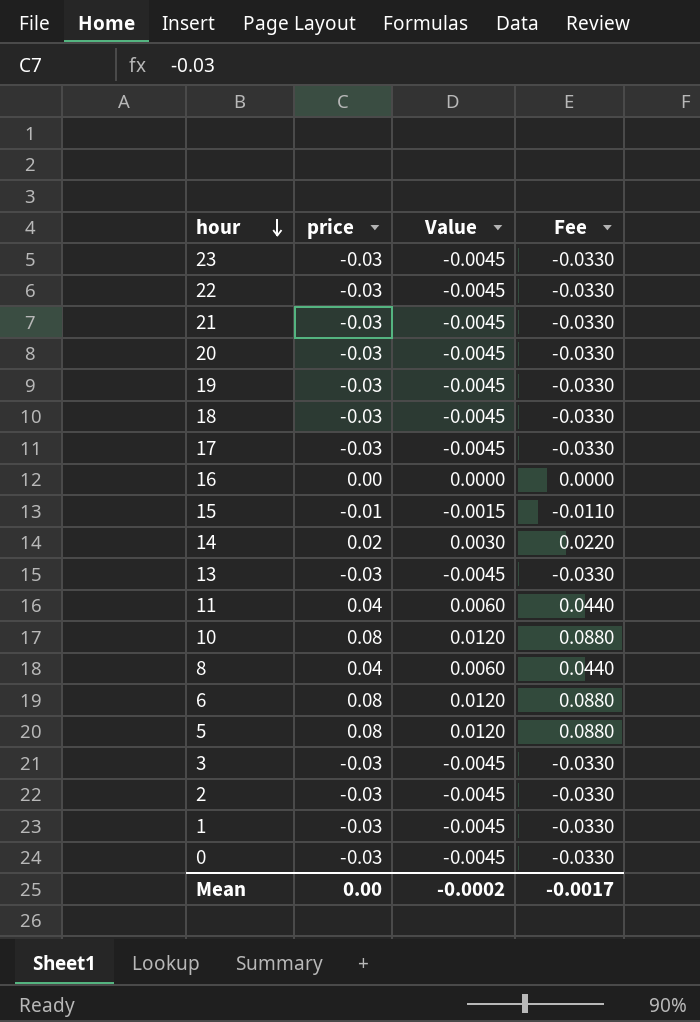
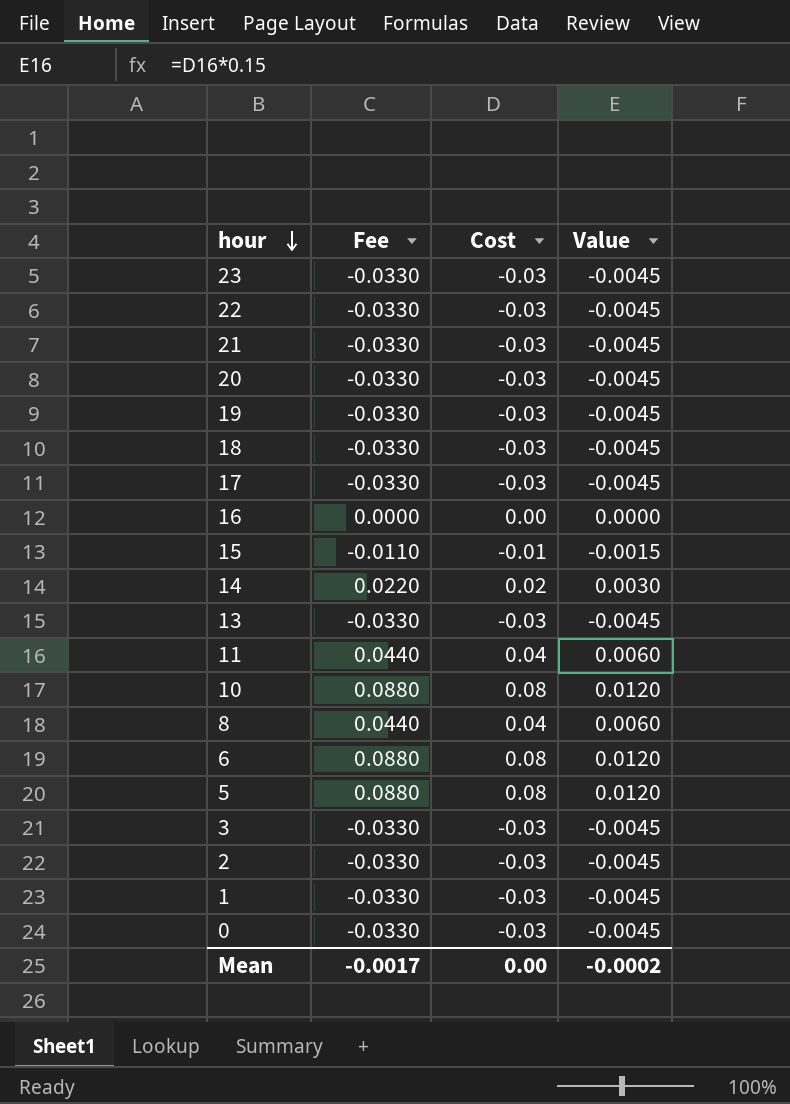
column Fee | position: 4 -> 2
column name: price -> Cost

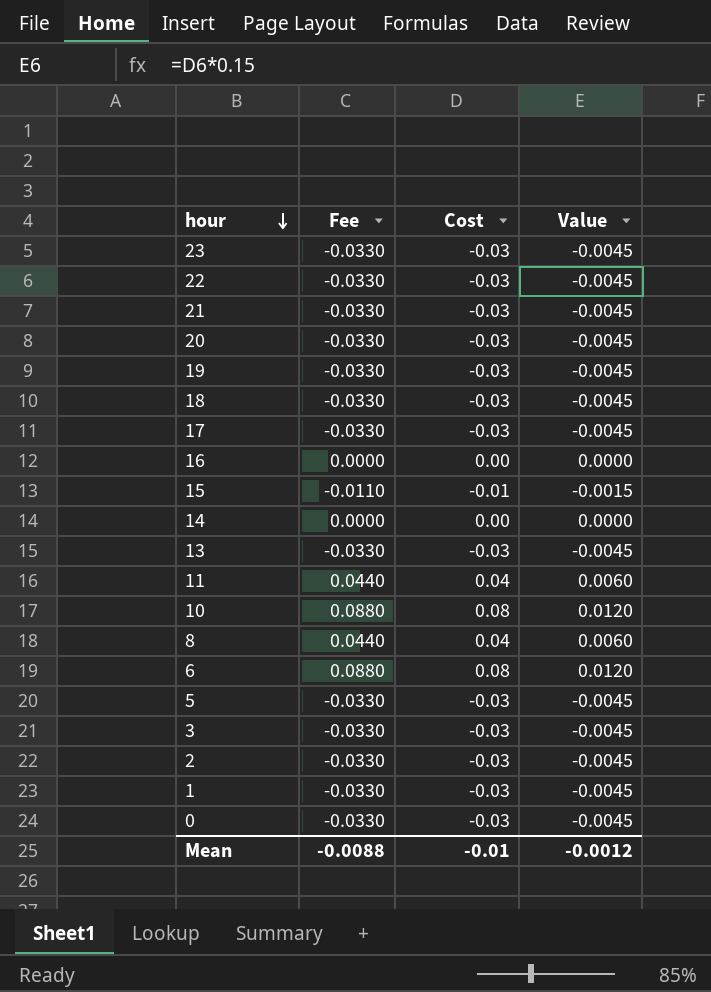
14 | Fee: 0.0220 -> 0.0000
14 | Cost: 0.02 -> 0.00
14 | Value: 0.0030 -> 0.0000
5 | Fee: 0.0880 -> -0.0330
5 | Cost: 0.08 -> -0.03
5 | Value: 0.0120 -> -0.0045
Mean | Fee: -0.0017 -> -0.0088
Mean | Cost: 0.00 -> -0.01
Mean | Value: -0.0002 -> -0.0012

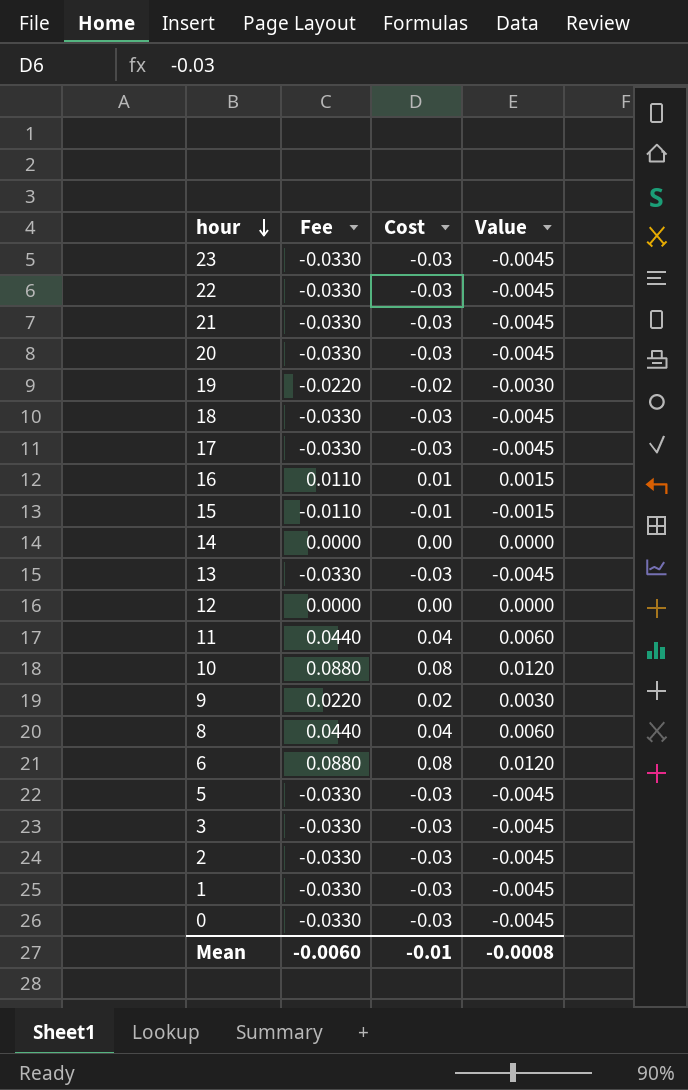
19 | Fee: -0.0330 -> -0.0220
19 | Cost: -0.03 -> -0.02
19 | Value: -0.0045 -> -0.0030
16 | Fee: 0.0000 -> 0.0110
16 | Cost: 0.00 -> 0.01
16 | Value: 0.0000 -> 0.0015
row 12: none -> 0.0000 | 0.00 | 0.0000
row 9: none -> 0.0220 | 0.02 | 0.0030
Mean | Fee: -0.0088 -> -0.0060
Mean | Value: -0.0012 -> -0.0008

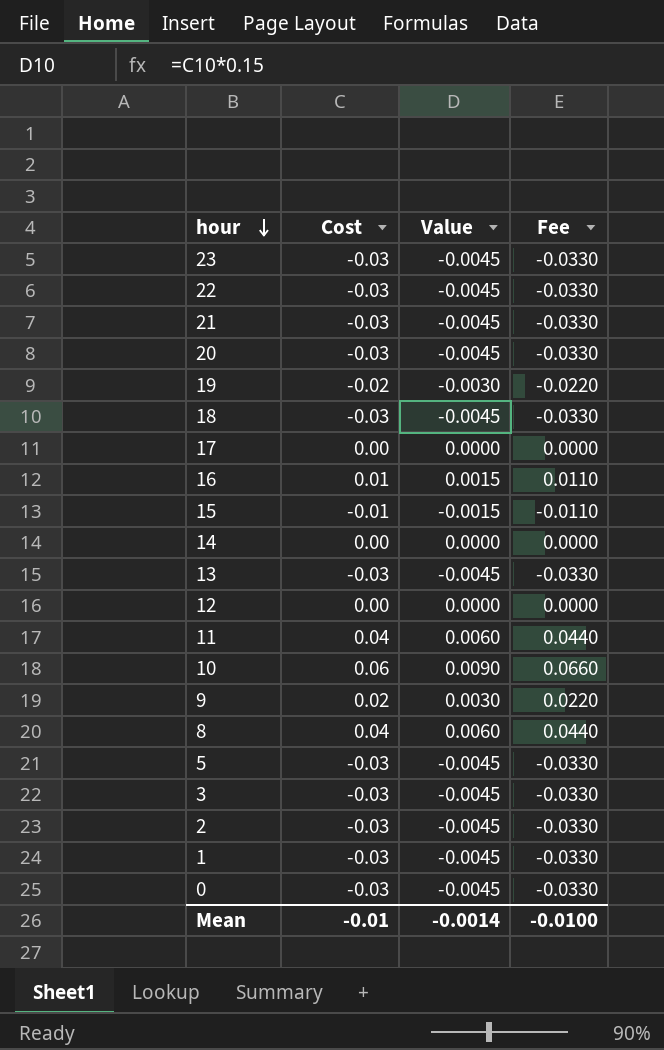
column Fee | position: 2 -> 4
row 6: 0.0880 | 0.08 | 0.0120 -> none
17 | Cost: -0.03 -> 0.00
17 | Value: -0.0045 -> 0.0000
17 | Fee: -0.0330 -> 0.0000
10 | Cost: 0.08 -> 0.06
10 | Value: 0.0120 -> 0.0090
10 | Fee: 0.0880 -> 0.0660
Mean | Value: -0.0008 -> -0.0014
Mean | Fee: -0.0060 -> -0.0100

